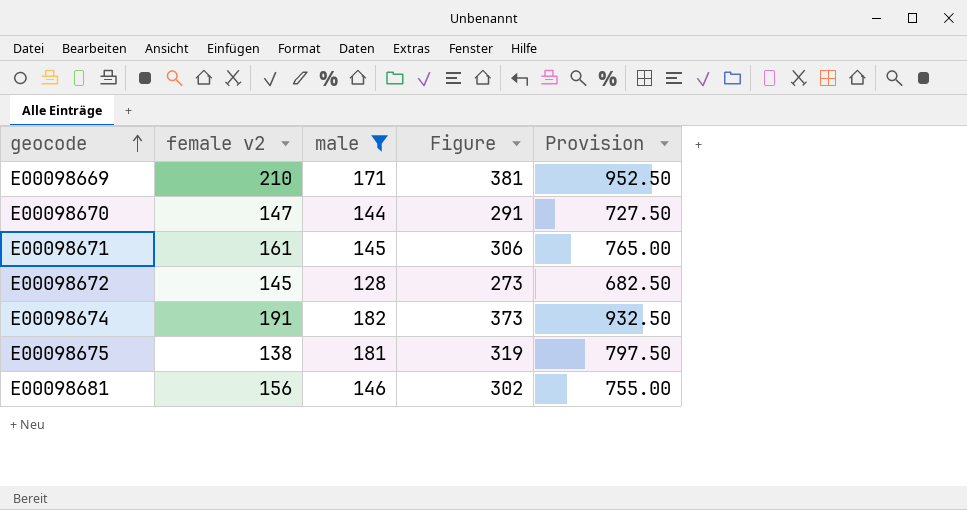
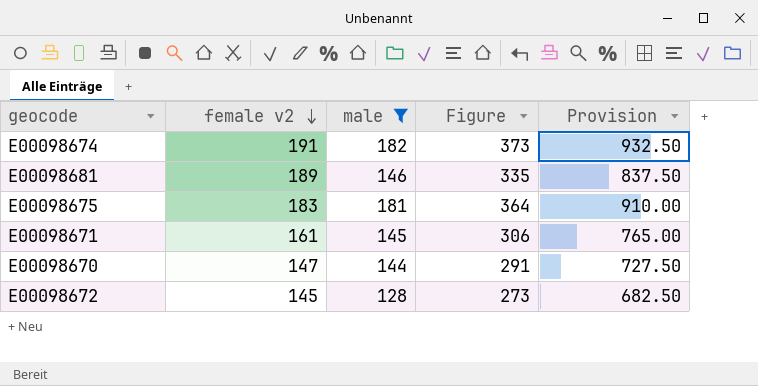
row order: geocode ascending -> female v2 descending
row E00098669: 210 | 171 | 381 | 952.50 -> none
E00098681 | female v2: 156 -> 189
E00098681 | Figure: 302 -> 335
E00098681 | Provision: 755.00 -> 837.50
E00098675 | female v2: 138 -> 183
E00098675 | Figure: 319 -> 364
E00098675 | Provision: 797.50 -> 910.00

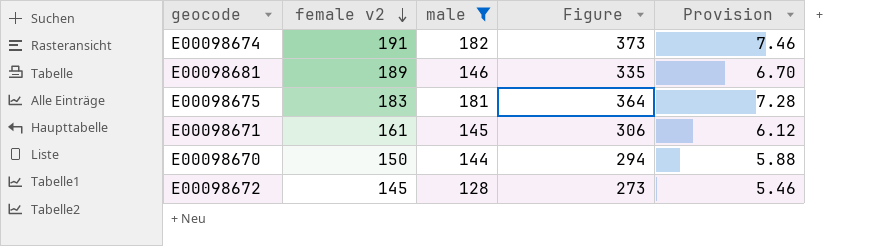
column Provision | formula: [Figure] * 2.5 -> [Figure] * 0.02
E00098670 | female v2: 147 -> 150
E00098670 | Figure: 291 -> 294

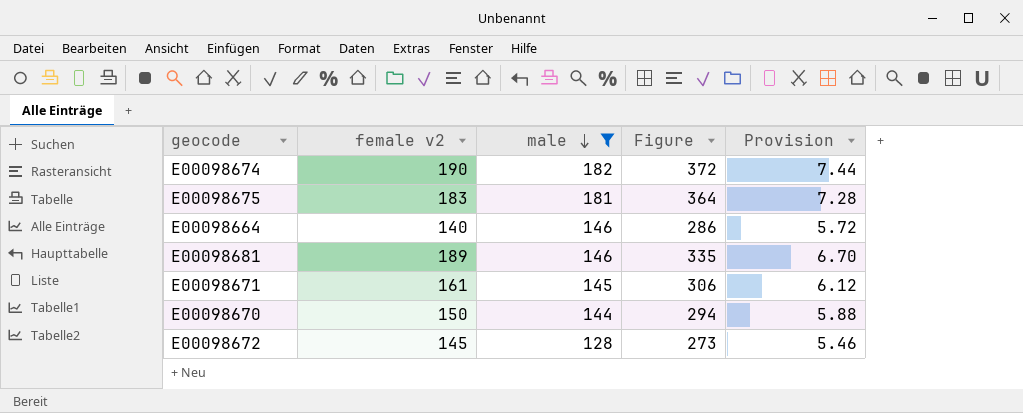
row order: female v2 descending -> male descending
E00098674 | female v2: 191 -> 190
E00098674 | Figure: 373 -> 372
E00098674 | Provision: 7.46 -> 7.44
row E00098664: none -> 140 | 146 | 286 | 5.72

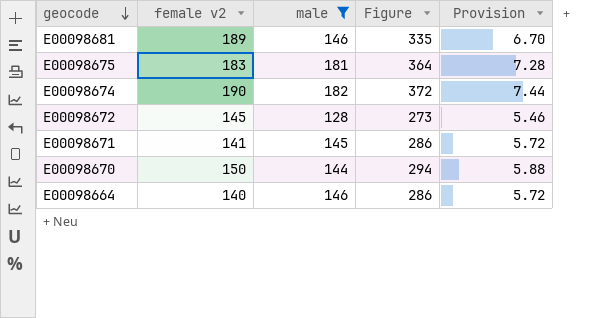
row order: male descending -> geocode descending
E00098671 | female v2: 161 -> 141
E00098671 | Figure: 306 -> 286
E00098671 | Provision: 6.12 -> 5.72

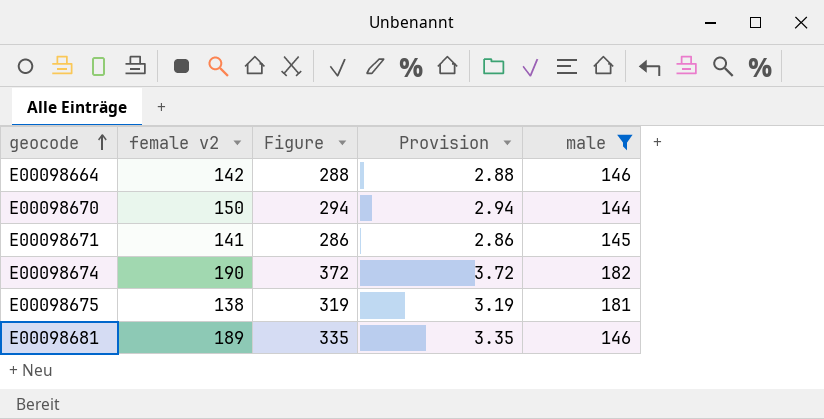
row order: geocode descending -> geocode ascending
column Provision | formula: [Figure] * 0.02 -> [Figure] * 0.01
column male | position: 3 -> 5
row E00098672: 145 | 128 | 273 | 5.46 -> none
E00098664 | female v2: 140 -> 142
E00098664 | Figure: 286 -> 288
E00098675 | female v2: 183 -> 138
E00098675 | Figure: 364 -> 319

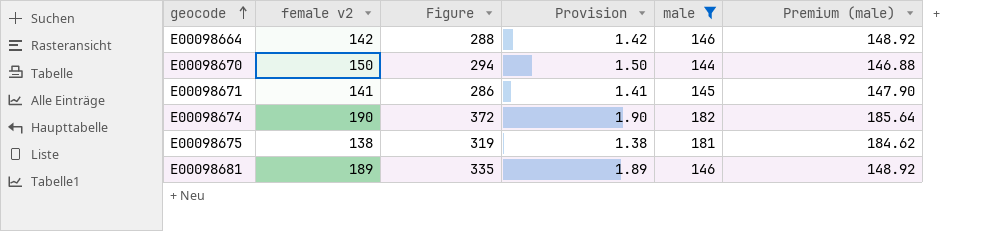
column Provision | formula: [Figure] * 0.01 -> [female v2] * 0.01
column Premium (male) | formula: none -> [male] * 1.02

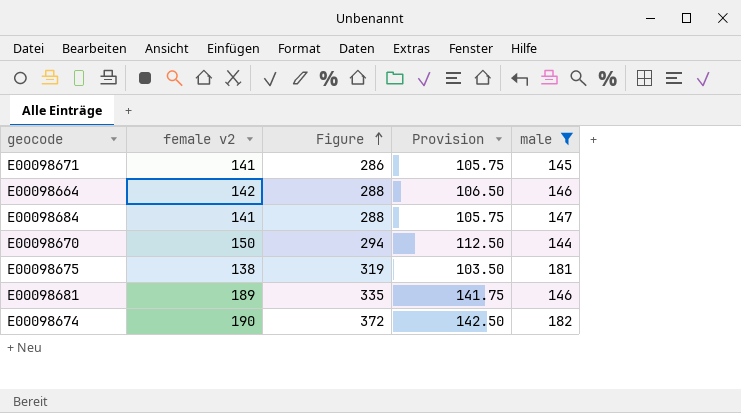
row order: geocode ascending -> Figure ascending
column Premium (male) | formula: [male] * 1.02 -> none
column Provision | formula: [female v2] * 0.01 -> [female v2] * 0.75
row E00098684: none -> 141 | 288 | 105.75 | 147

